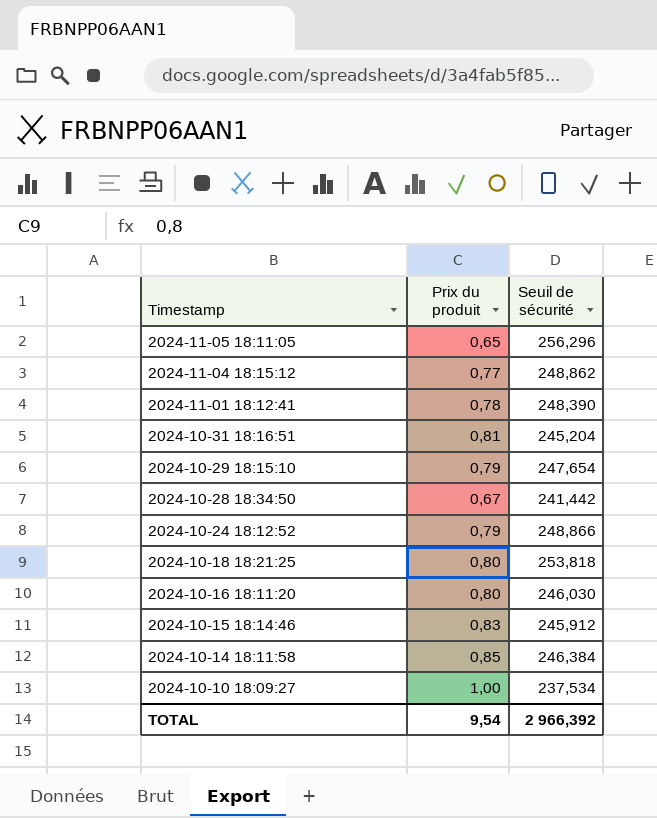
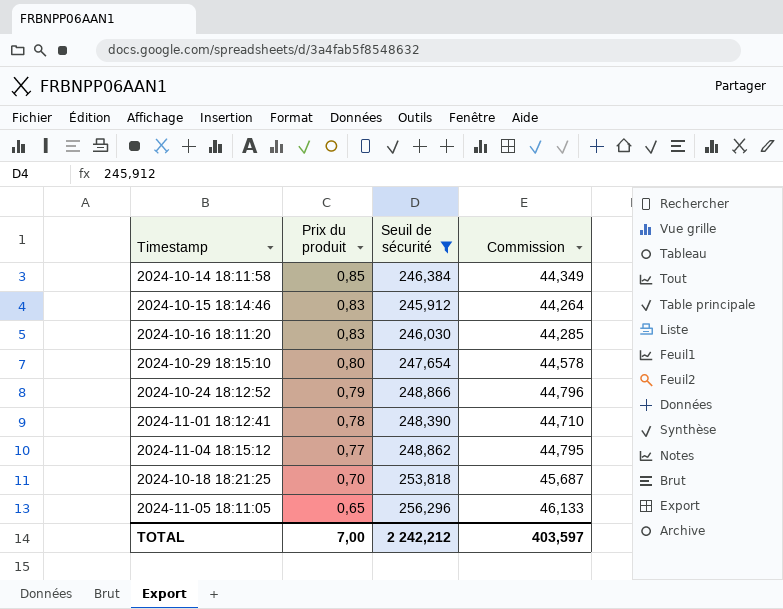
filter: none -> Seuil de sécurité >= 245,912
row order: Timestamp descending -> Prix du produit descending
column Commission | formula: none -> [Seuil de sécurité] * 0,18
2024-10-16 18:11:20 | Prix du produit: 0,80 -> 0,83
2024-10-29 18:15:10 | Prix du produit: 0,79 -> 0,80
2024-10-18 18:21:25 | Prix du produit: 0,80 -> 0,70
TOTAL | Prix du produit: 9,54 -> 7,00
TOTAL | Seuil de sécurité: 2 966,392 -> 2 242,212

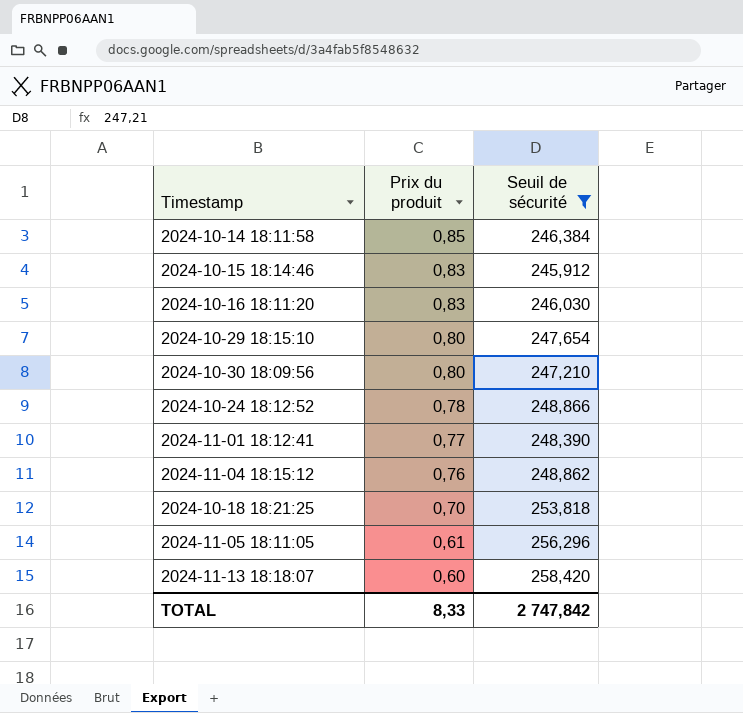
column Commission | formula: [Seuil de sécurité] * 0,18 -> none
row 2024-10-30 18:09:56: none -> 0,80 | 247,210
2024-10-24 18:12:52 | Prix du produit: 0,79 -> 0,78
2024-11-01 18:12:41 | Prix du produit: 0,78 -> 0,77
2024-11-04 18:15:12 | Prix du produit: 0,77 -> 0,76
2024-11-05 18:11:05 | Prix du produit: 0,65 -> 0,61
row 2024-11-13 18:18:07: none -> 0,60 | 258,420
TOTAL | Prix du produit: 7,00 -> 8,33
TOTAL | Seuil de sécurité: 2 242,212 -> 2 747,842

